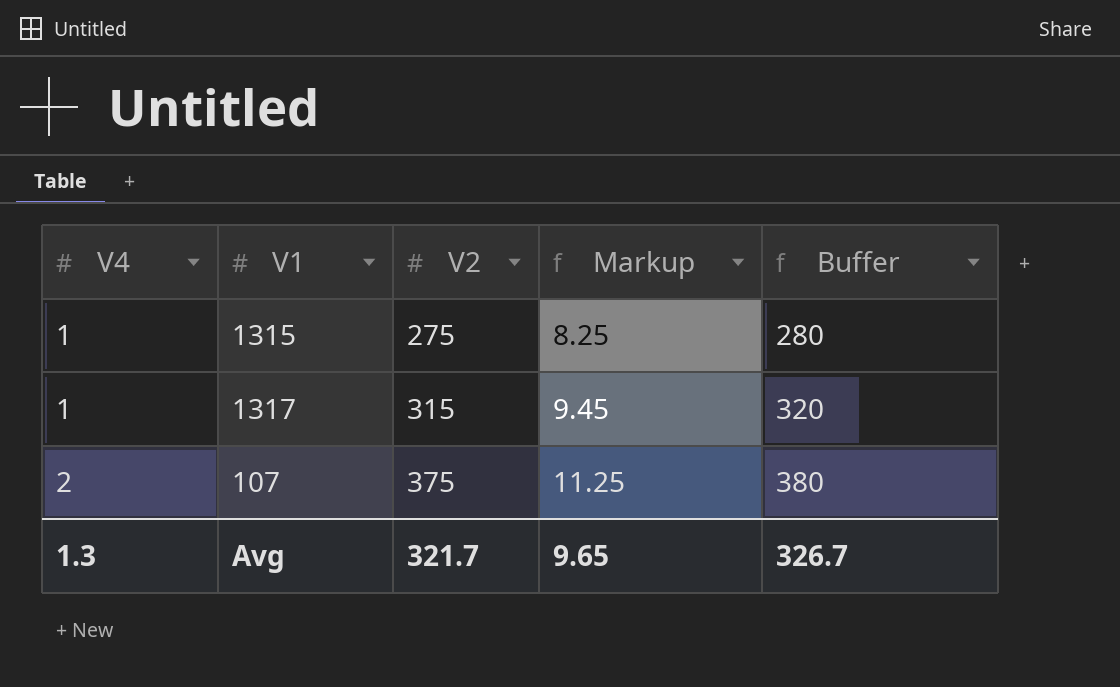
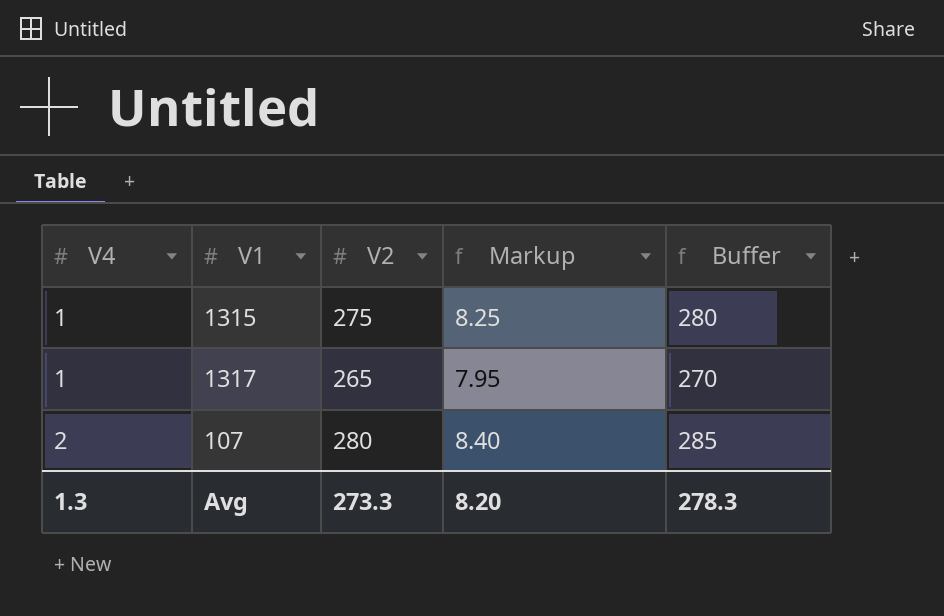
1317 | V2: 315 -> 265
1317 | Markup: 9.45 -> 7.95
1317 | Buffer: 320 -> 270
107 | V2: 375 -> 280
107 | Markup: 11.25 -> 8.40
107 | Buffer: 380 -> 285
Avg | V2: 321.7 -> 273.3
Avg | Markup: 9.65 -> 8.20
Avg | Buffer: 326.7 -> 278.3

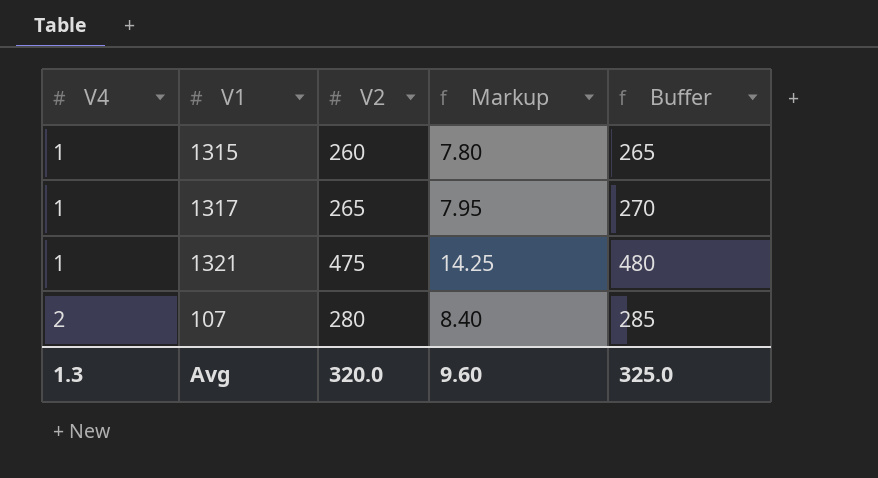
1315 | V2: 275 -> 260
1315 | Markup: 8.25 -> 7.80
1315 | Buffer: 280 -> 265
row 1321: none -> 1 | 475 | 14.25 | 480
Avg | V2: 273.3 -> 320.0
Avg | Markup: 8.20 -> 9.60
Avg | Buffer: 278.3 -> 325.0

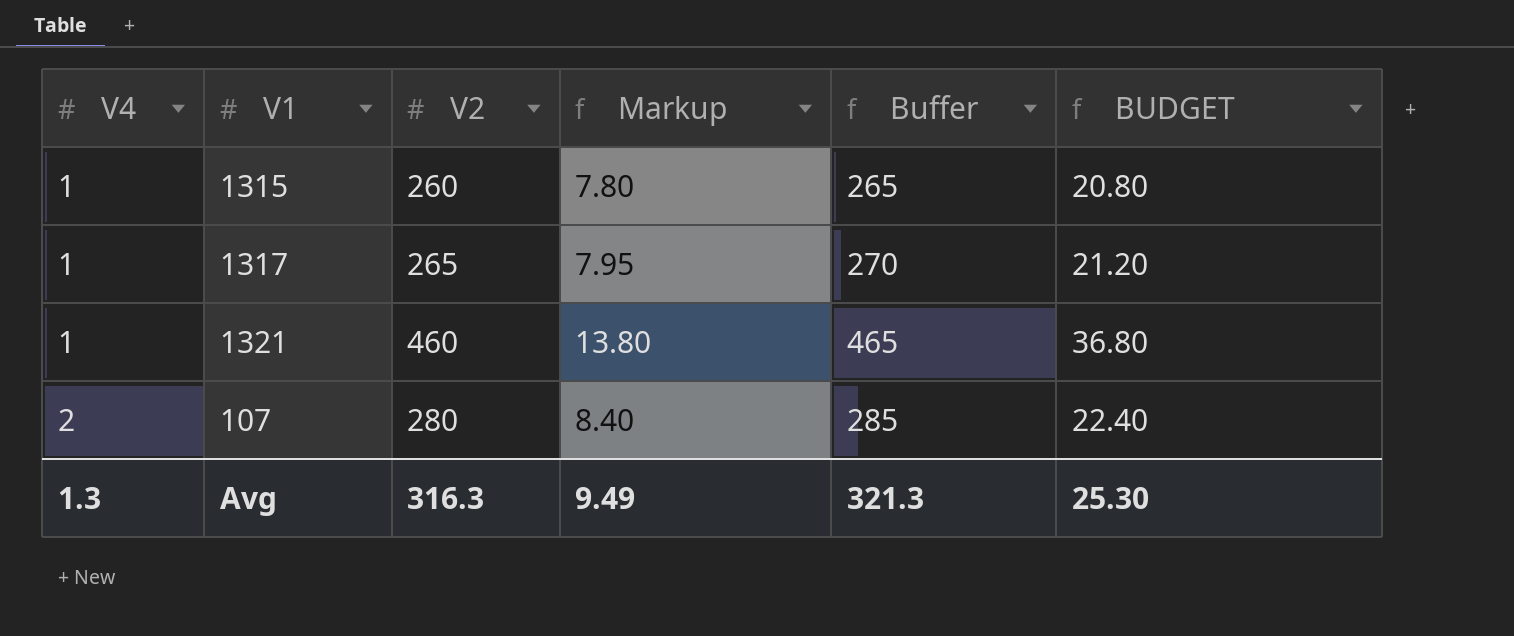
column BUDGET | formula: none -> [V2] * 0.08
1321 | V2: 475 -> 460
1321 | Markup: 14.25 -> 13.80
1321 | Buffer: 480 -> 465
Avg | V2: 320.0 -> 316.3
Avg | Markup: 9.60 -> 9.49
Avg | Buffer: 325.0 -> 321.3

